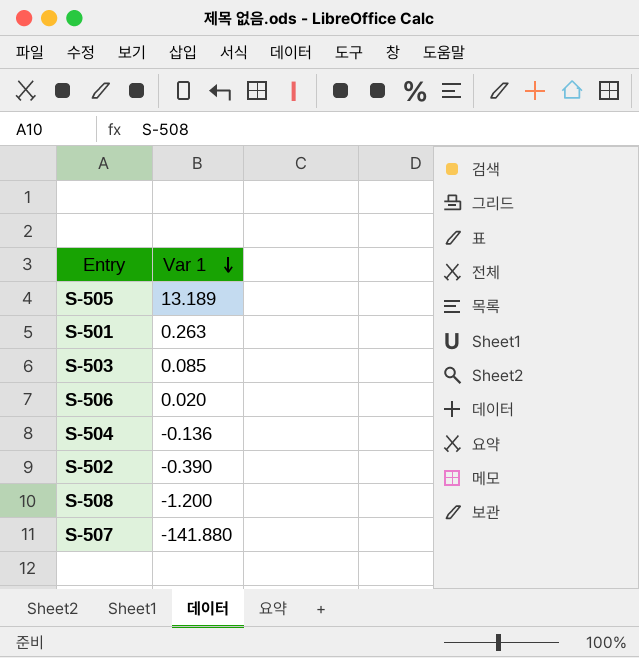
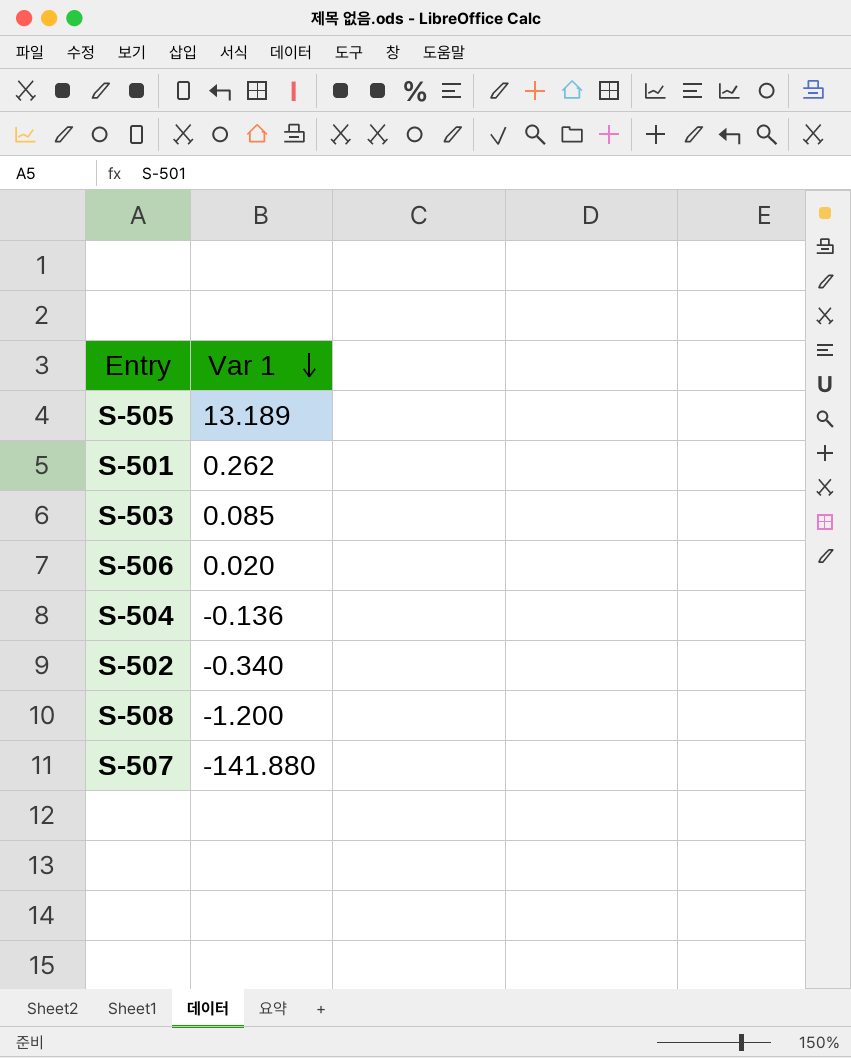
S-501 | Var 1: 0.263 -> 0.262
S-502 | Var 1: -0.390 -> -0.340

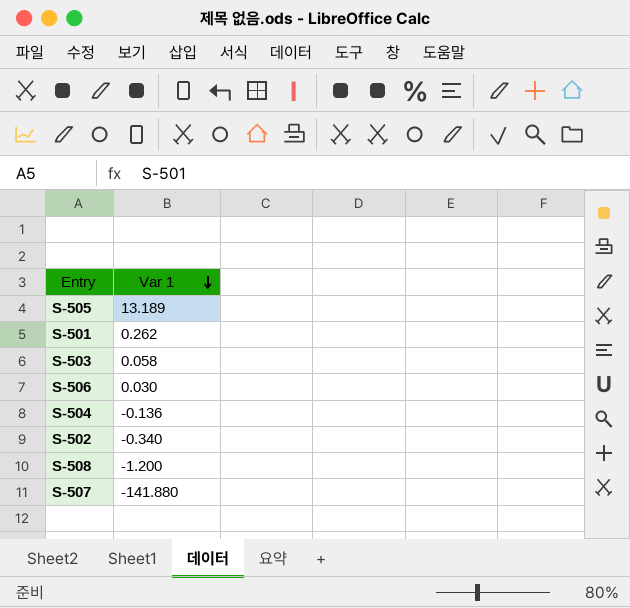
S-503 | Var 1: 0.085 -> 0.058
S-506 | Var 1: 0.020 -> 0.030

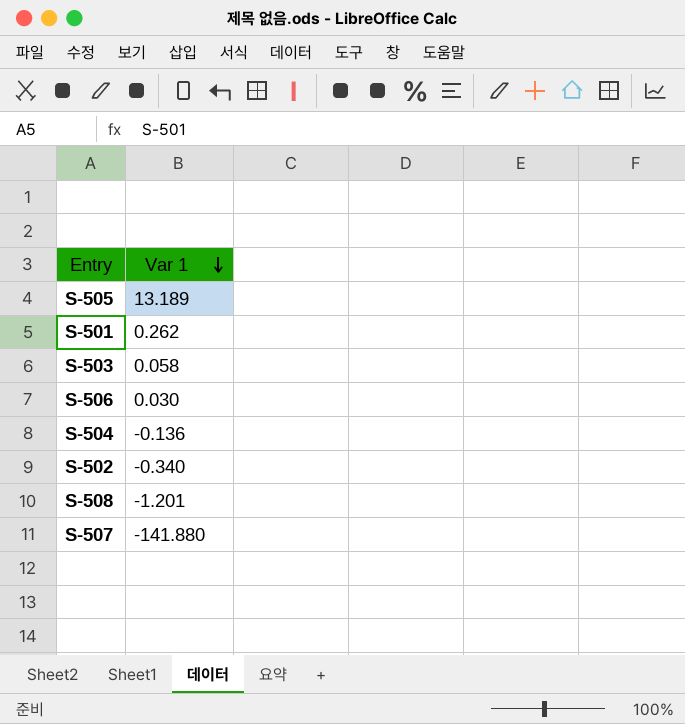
S-508 | Var 1: -1.200 -> -1.201

